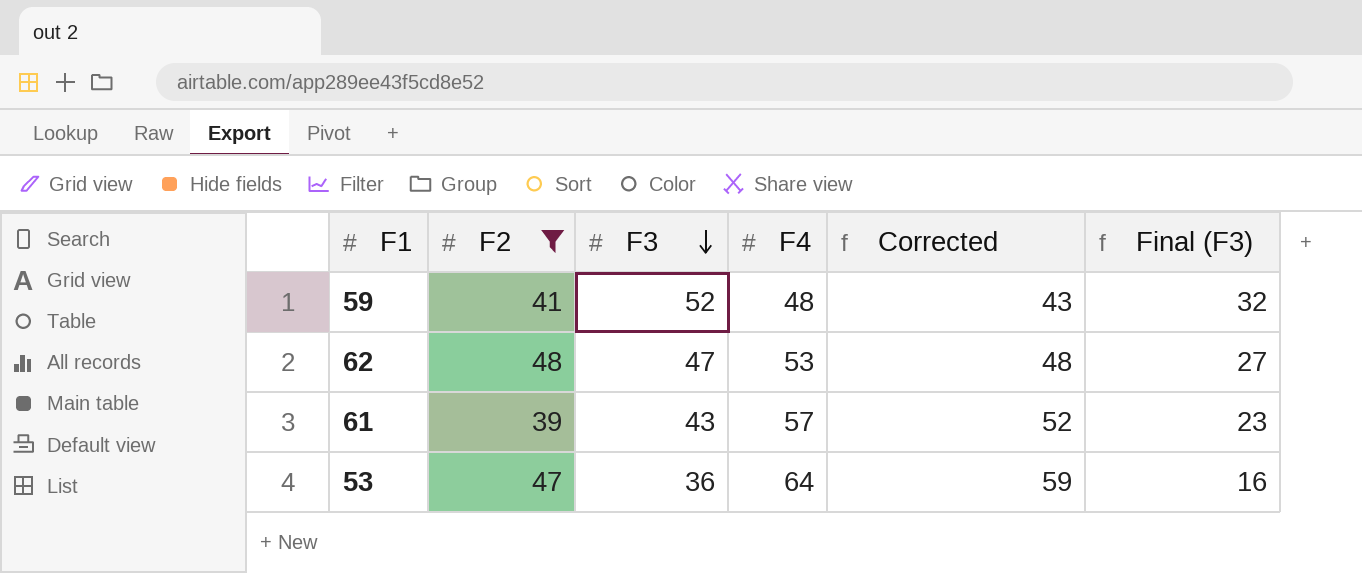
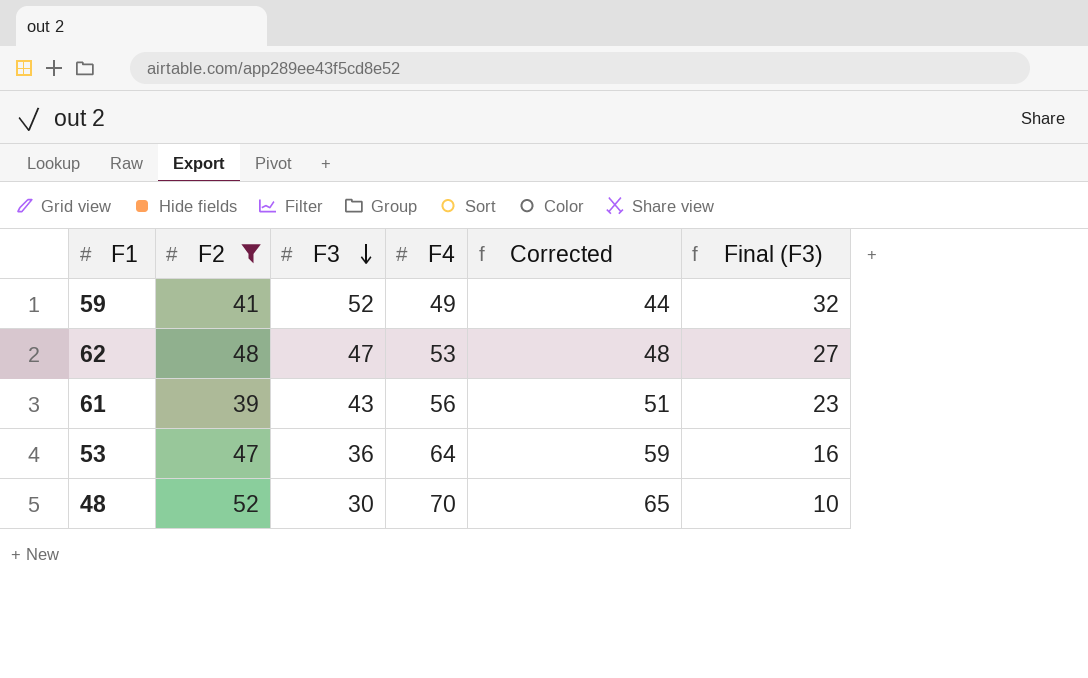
59 | F4: 48 -> 49
59 | Corrected: 43 -> 44
61 | F4: 57 -> 56
61 | Corrected: 52 -> 51
row 48: none -> 52 | 30 | 70 | 65 | 10

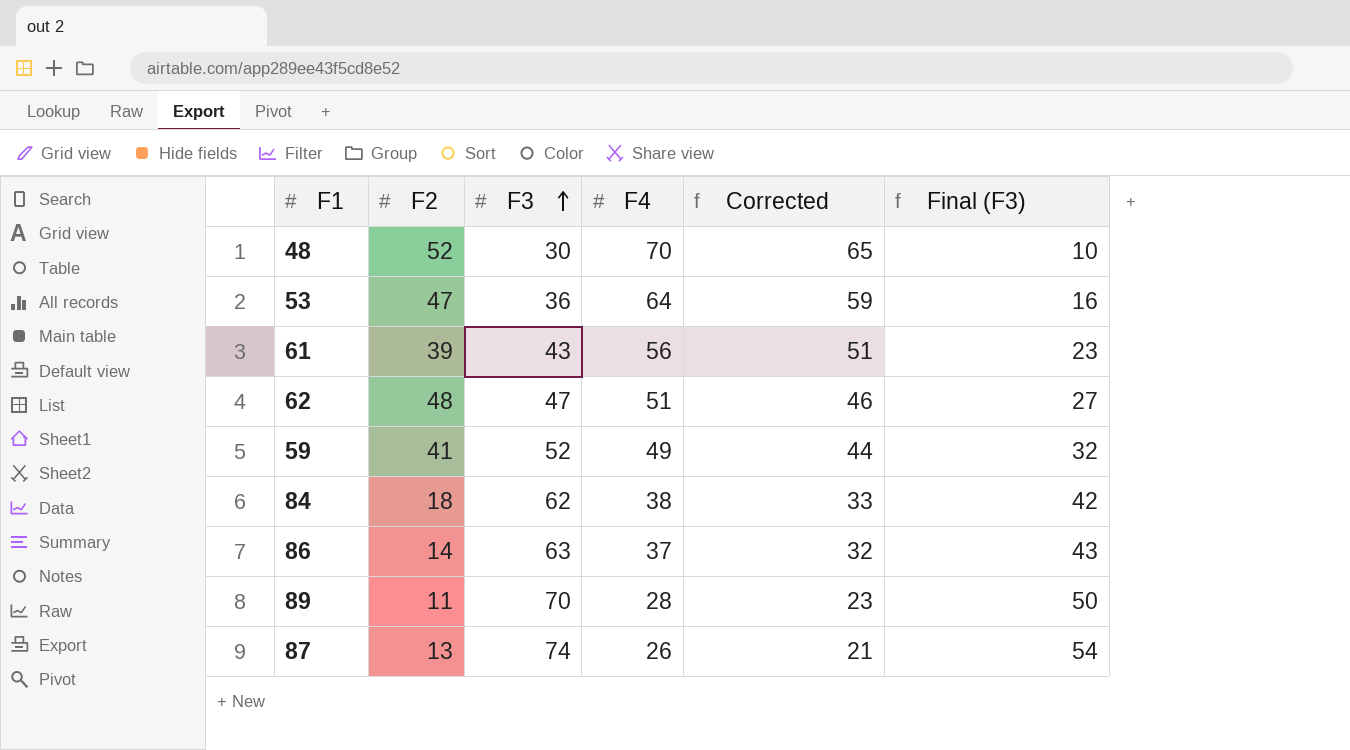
filter: F2 >= 39 -> none
row order: F3 descending -> F3 ascending
62 | F4: 53 -> 51
62 | Corrected: 48 -> 46

